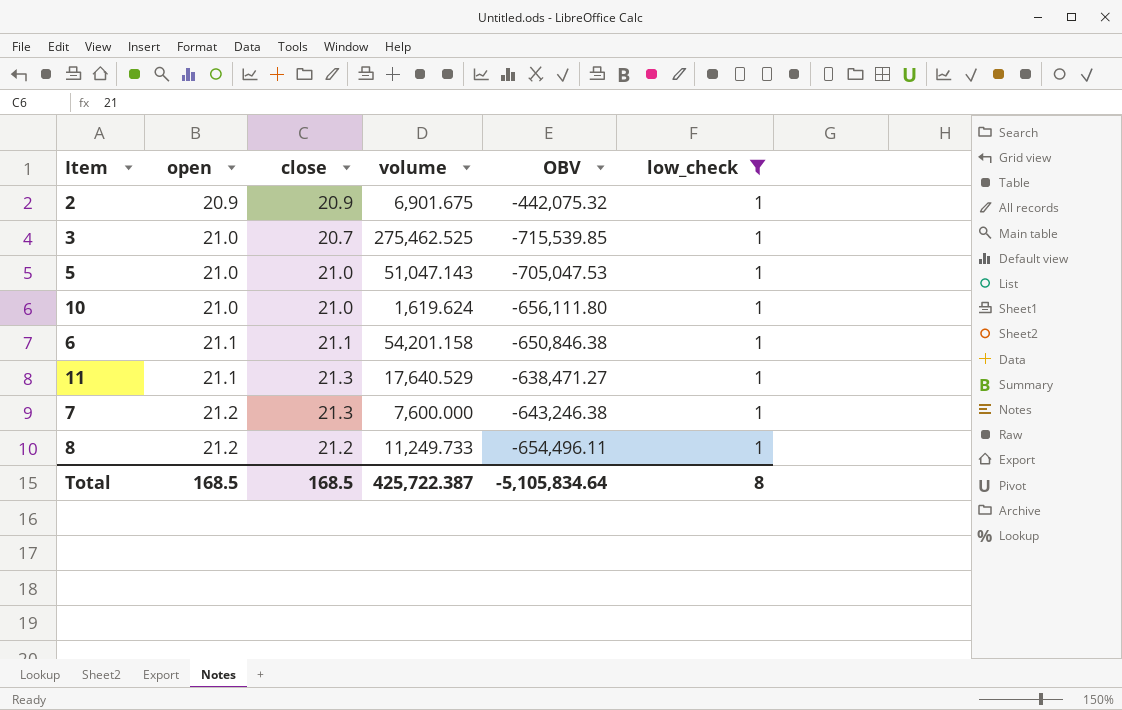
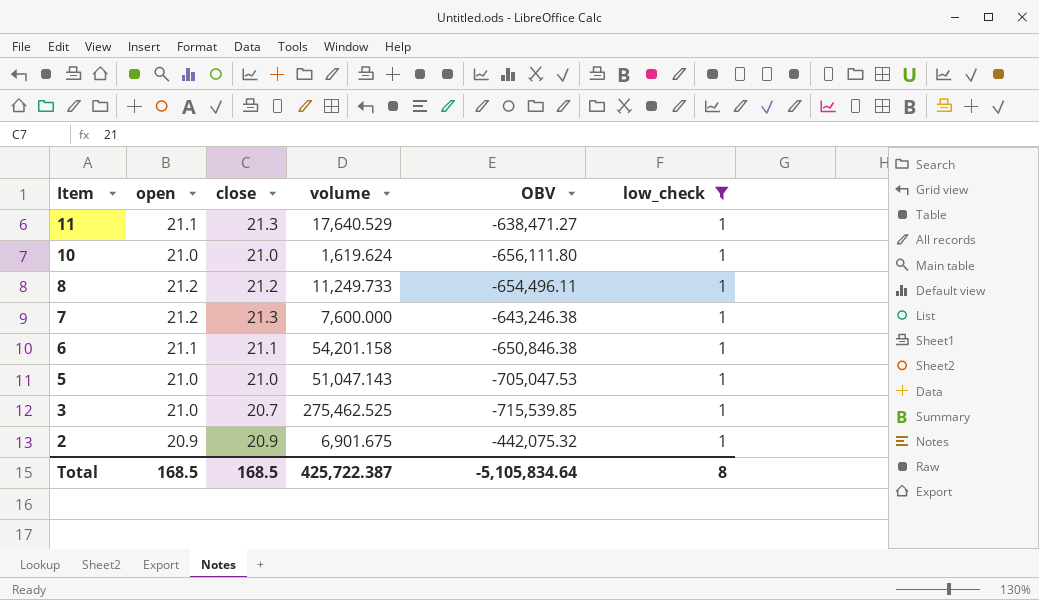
row order: open ascending -> Item descending

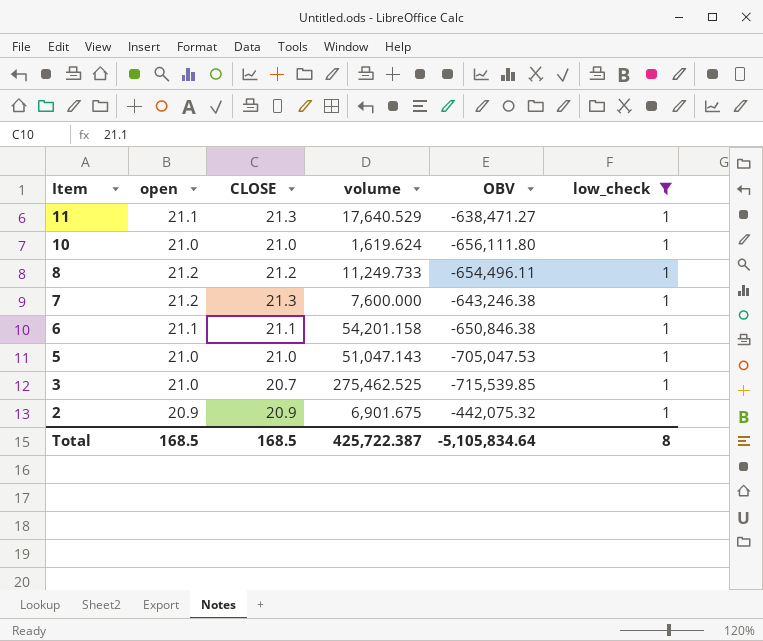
column name: close -> CLOSE

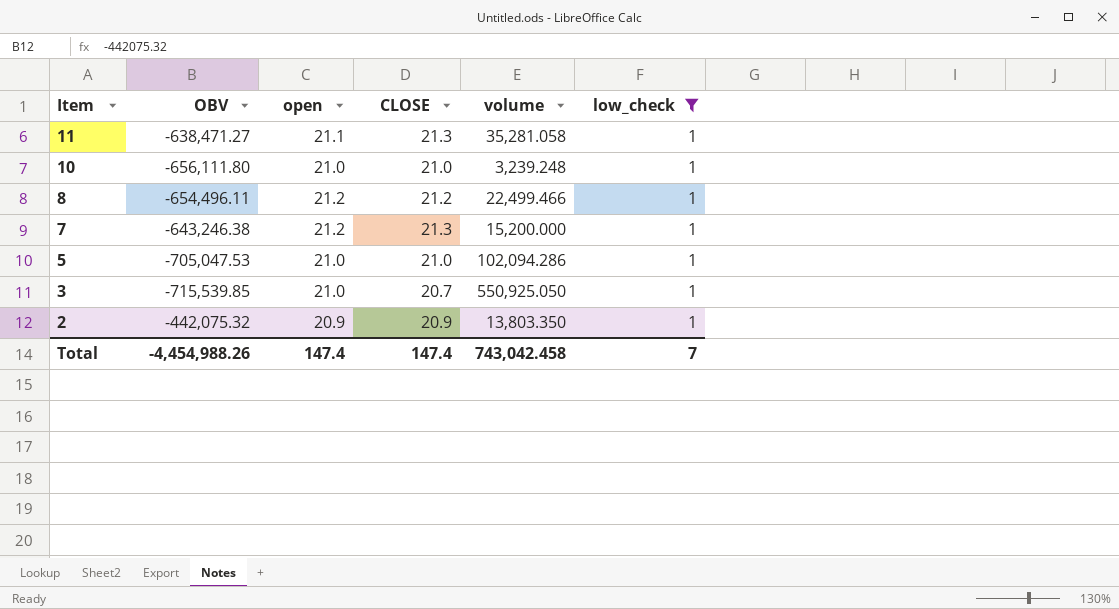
column OBV | position: 5 -> 2
row 6: 21.1 | 21.1 | 54,201.158 | -650,846.38 | 1 -> none
11 | volume: 17,640.529 -> 35,281.058
10 | volume: 1,619.624 -> 3,239.248
8 | volume: 11,249.733 -> 22,499.466
7 | volume: 7,600.000 -> 15,200.000
5 | volume: 51,047.143 -> 102,094.286
3 | volume: 275,462.525 -> 550,925.050
2 | volume: 6,901.675 -> 13,803.350
Total | OBV: -5,105,834.64 -> -4,454,988.26
Total | open: 168.5 -> 147.4
Total | CLOSE: 168.5 -> 147.4
Total | volume: 425,722.387 -> 743,042.458
Total | low_check: 8 -> 7

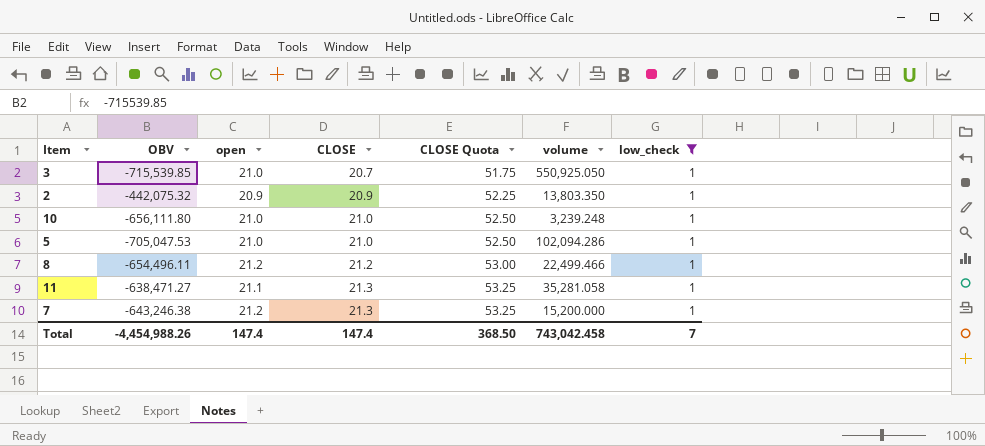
row order: Item descending -> CLOSE ascending
column CLOSE Quota | formula: none -> [CLOSE] * 2.5

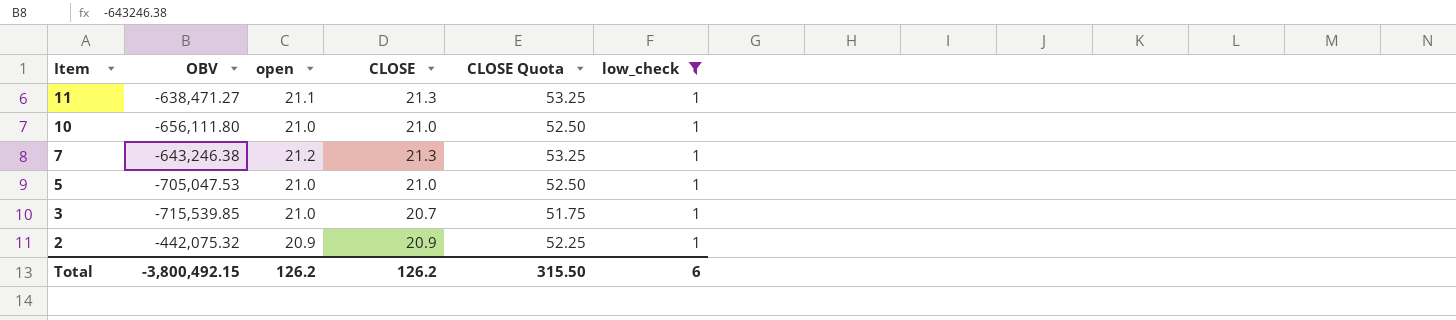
row order: CLOSE ascending -> Item descending
column volume | position: 6 -> none
row 8: -654,496.11 | 21.2 | 21.2 | 53.00 | 22,499.466 | 1 -> none
Total | OBV: -4,454,988.26 -> -3,800,492.15
Total | open: 147.4 -> 126.2
Total | CLOSE: 147.4 -> 126.2
Total | CLOSE Quota: 368.50 -> 315.50
Total | low_check: 7 -> 6

